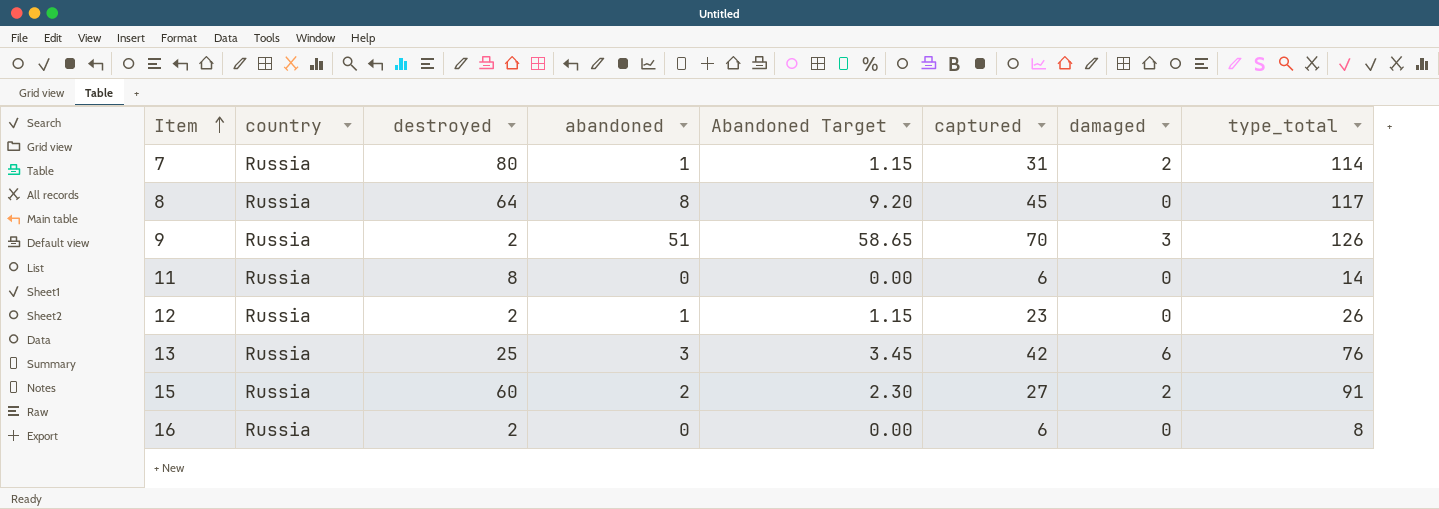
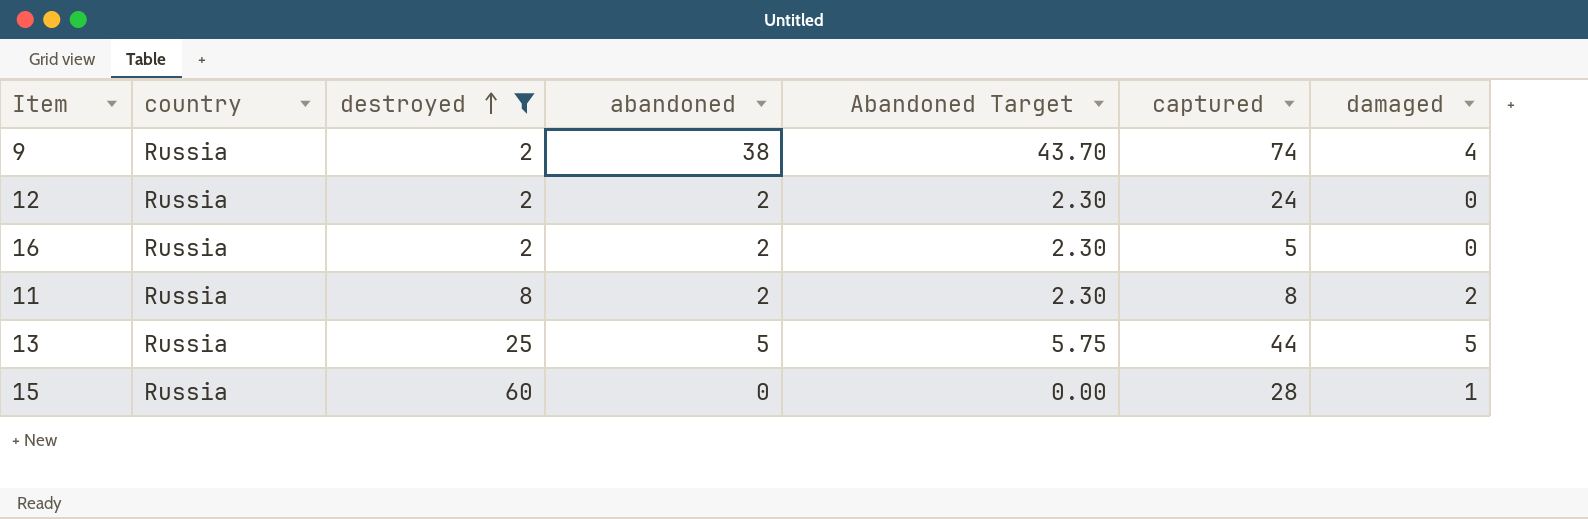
filter: none -> destroyed <= 60
row order: Item ascending -> destroyed ascending
column type_total | formula: [destroyed] + [abandoned] + [captured] + [damaged] -> none
9 | abandoned: 51 -> 38
9 | Abandoned Target: 58.65 -> 43.70
9 | captured: 70 -> 74
9 | damaged: 3 -> 4
12 | abandoned: 1 -> 2
12 | Abandoned Target: 1.15 -> 2.30
12 | captured: 23 -> 24
16 | abandoned: 0 -> 2
16 | Abandoned Target: 0.00 -> 2.30
16 | captured: 6 -> 5
11 | abandoned: 0 -> 2
11 | Abandoned Target: 0.00 -> 2.30
11 | captured: 6 -> 8
11 | damaged: 0 -> 2
13 | abandoned: 3 -> 5
13 | Abandoned Target: 3.45 -> 5.75
13 | captured: 42 -> 44
13 | damaged: 6 -> 5
15 | abandoned: 2 -> 0
15 | Abandoned Target: 2.30 -> 0.00
15 | captured: 27 -> 28
15 | damaged: 2 -> 1

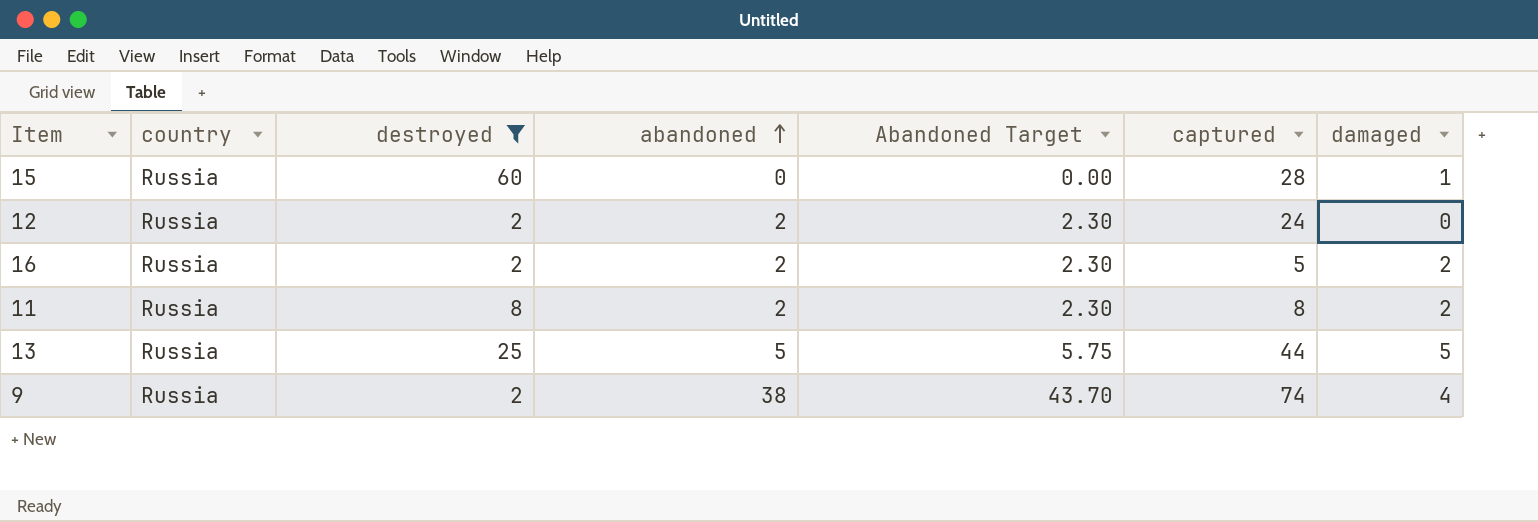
row order: destroyed ascending -> abandoned ascending
16 | damaged: 0 -> 2

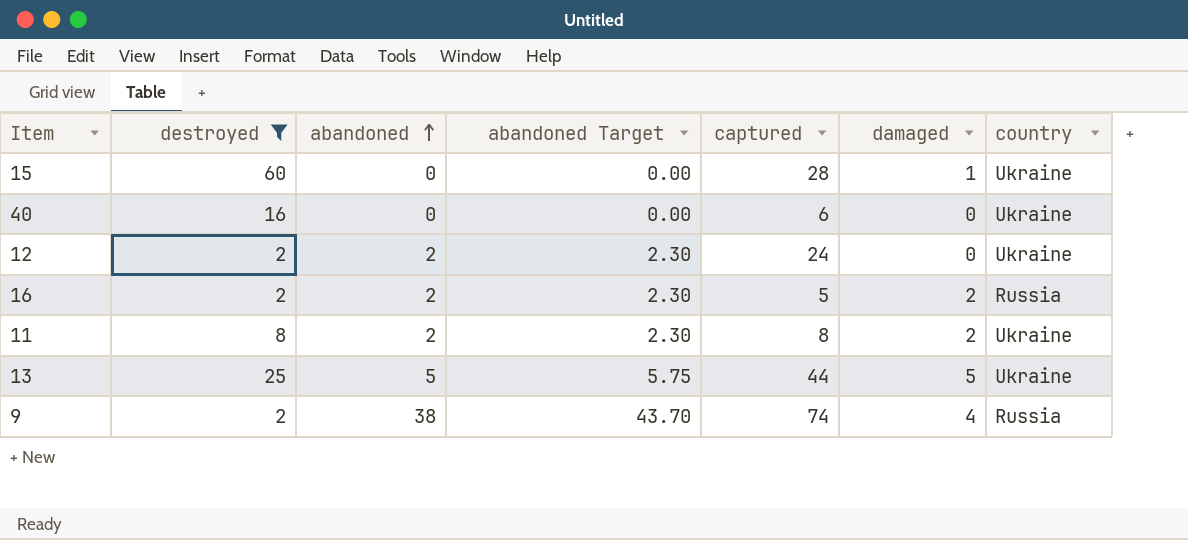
column name: Abandoned Target -> abandoned Target
column country | position: 2 -> 7
15 | country: Russia -> Ukraine
row 40: none -> 16 | 0 | 0.00 | 6 | 0 | Ukraine
12 | country: Russia -> Ukraine
11 | country: Russia -> Ukraine
13 | country: Russia -> Ukraine

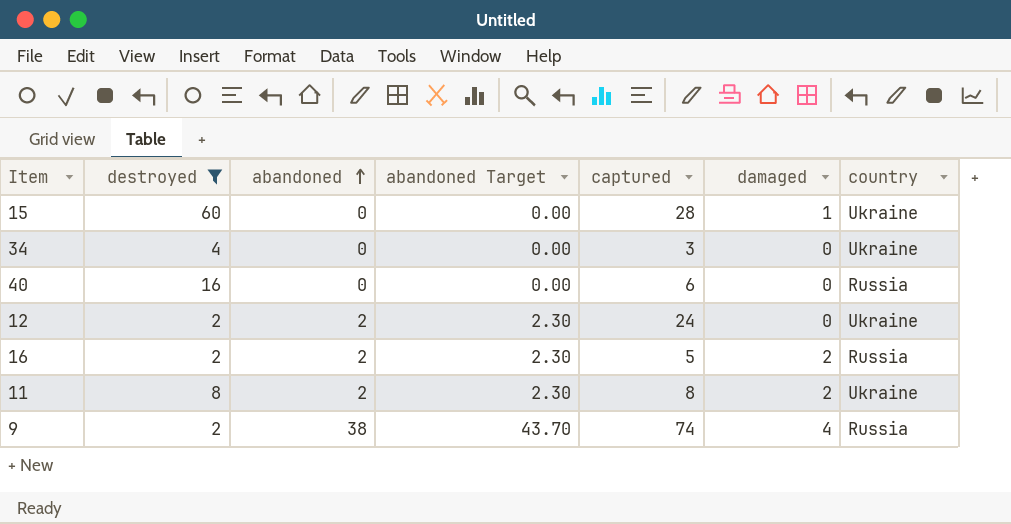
row 13: 25 | 5 | 5.75 | 44 | 5 | Ukraine -> none
row 34: none -> 4 | 0 | 0.00 | 3 | 0 | Ukraine
40 | country: Ukraine -> Russia

